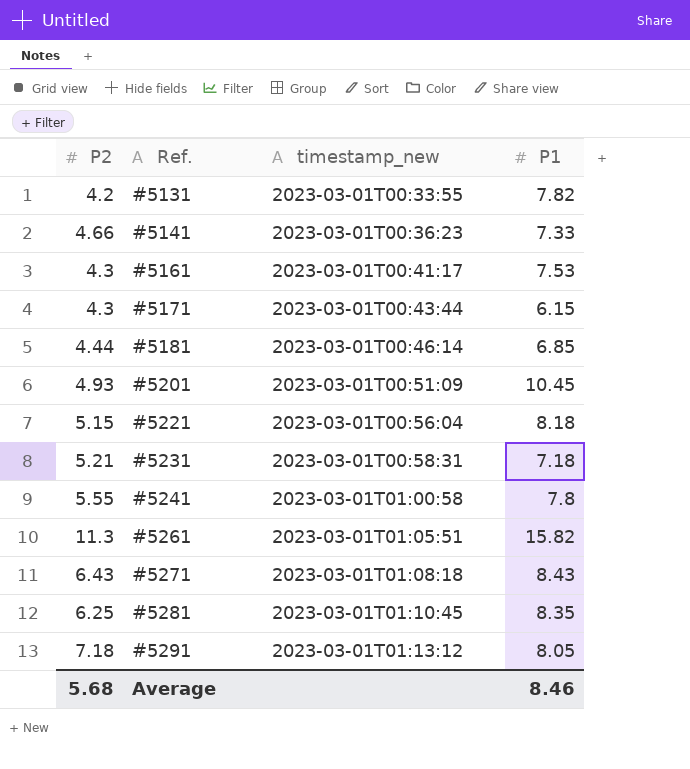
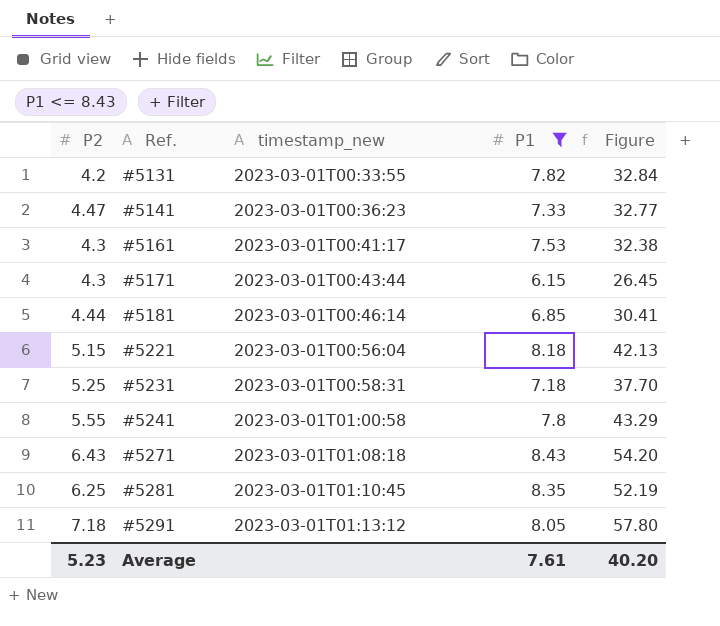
filter: none -> P1 <= 8.43
column Figure | formula: none -> [P2] * [P1]
#5141 | P2: 4.66 -> 4.47
#5231 | P2: 5.21 -> 5.25
Average | P2: 5.68 -> 5.23
Average | P1: 8.46 -> 7.61

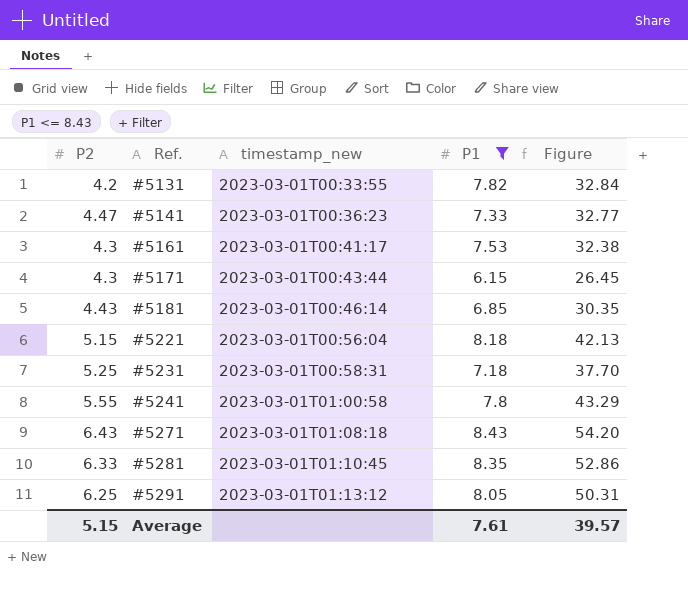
#5181 | P2: 4.44 -> 4.43
#5181 | Figure: 30.41 -> 30.35
#5281 | P2: 6.25 -> 6.33
#5281 | Figure: 52.19 -> 52.86
#5291 | P2: 7.18 -> 6.25
#5291 | Figure: 57.80 -> 50.31
Average | P2: 5.23 -> 5.15
Average | Figure: 40.20 -> 39.57

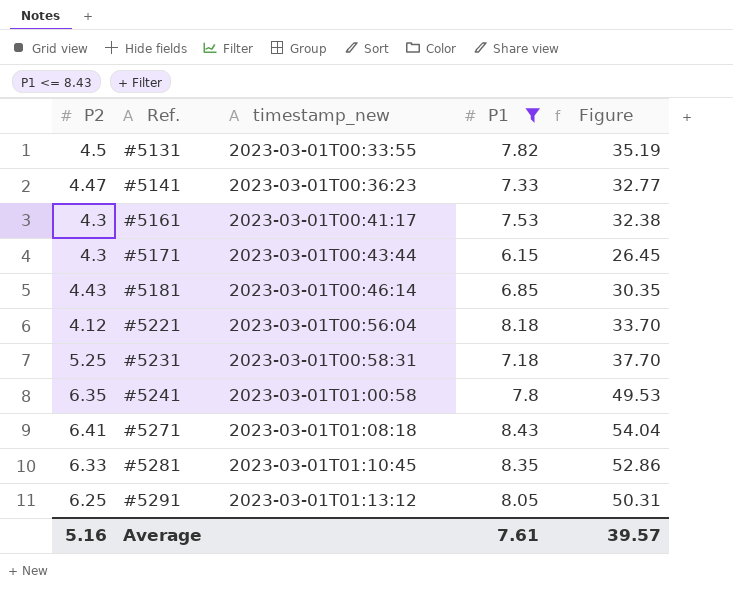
#5131 | P2: 4.2 -> 4.5
#5131 | Figure: 32.84 -> 35.19
#5221 | P2: 5.15 -> 4.12
#5221 | Figure: 42.13 -> 33.70
#5241 | P2: 5.55 -> 6.35
#5241 | Figure: 43.29 -> 49.53
#5271 | P2: 6.43 -> 6.41
#5271 | Figure: 54.20 -> 54.04
Average | P2: 5.15 -> 5.16

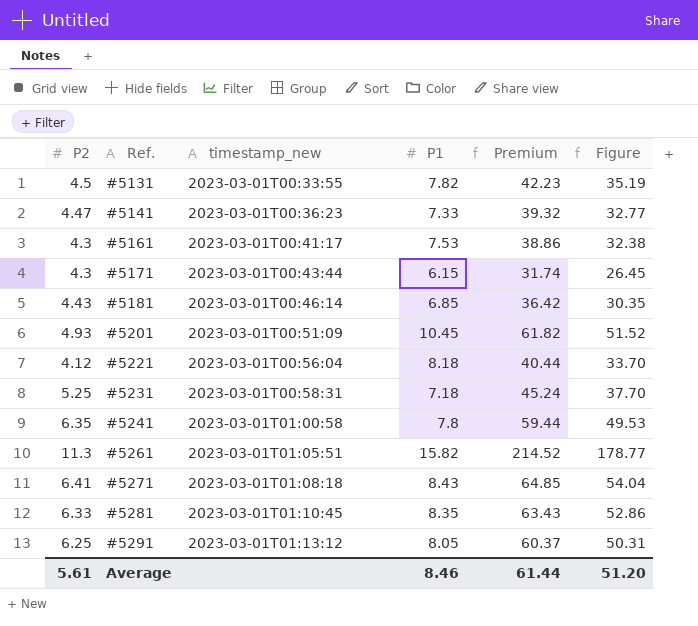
filter: P1 <= 8.43 -> none
column Premium | formula: none -> [Figure] * 1.2
Average | P2: 5.16 -> 5.61
Average | P1: 7.61 -> 8.46
Average | Figure: 39.57 -> 51.20

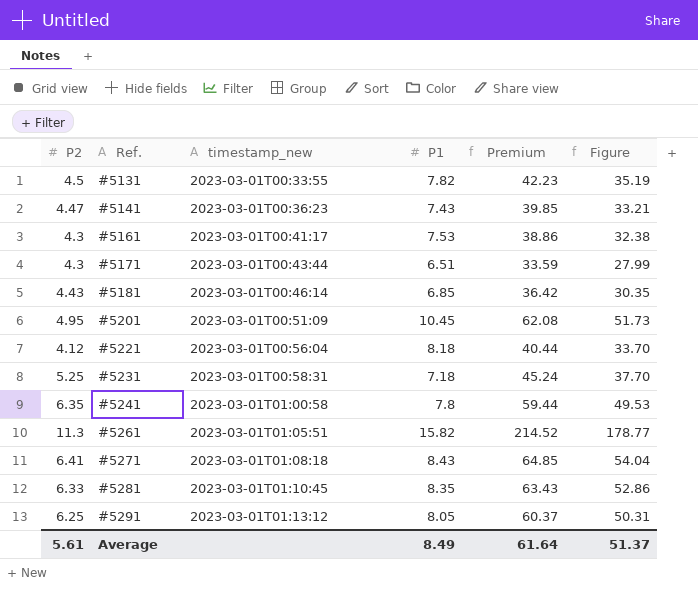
#5141 | P1: 7.33 -> 7.43
#5141 | Premium: 39.32 -> 39.85
#5141 | Figure: 32.77 -> 33.21
#5171 | P1: 6.15 -> 6.51
#5171 | Premium: 31.74 -> 33.59
#5171 | Figure: 26.45 -> 27.99
#5201 | P2: 4.93 -> 4.95
#5201 | Premium: 61.82 -> 62.08
#5201 | Figure: 51.52 -> 51.73
Average | P1: 8.46 -> 8.49
Average | Premium: 61.44 -> 61.64
Average | Figure: 51.20 -> 51.37

